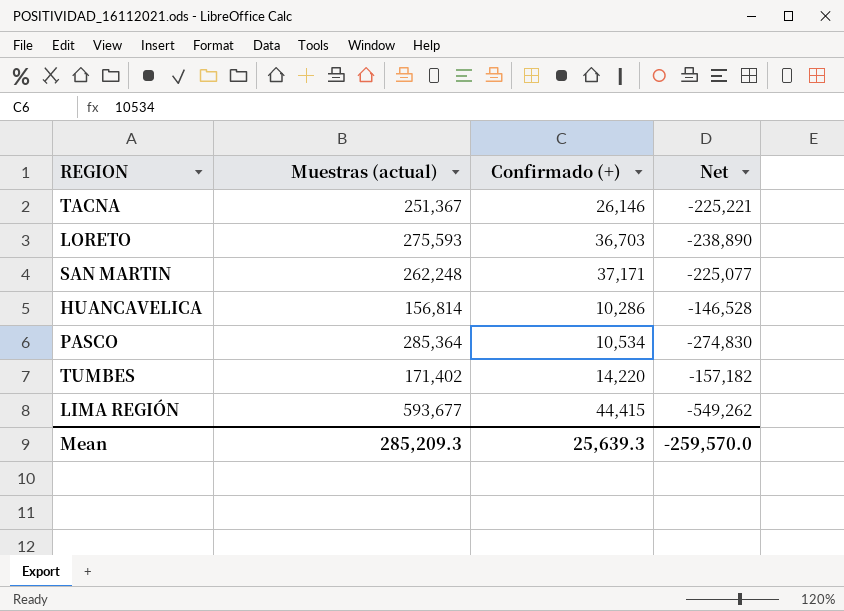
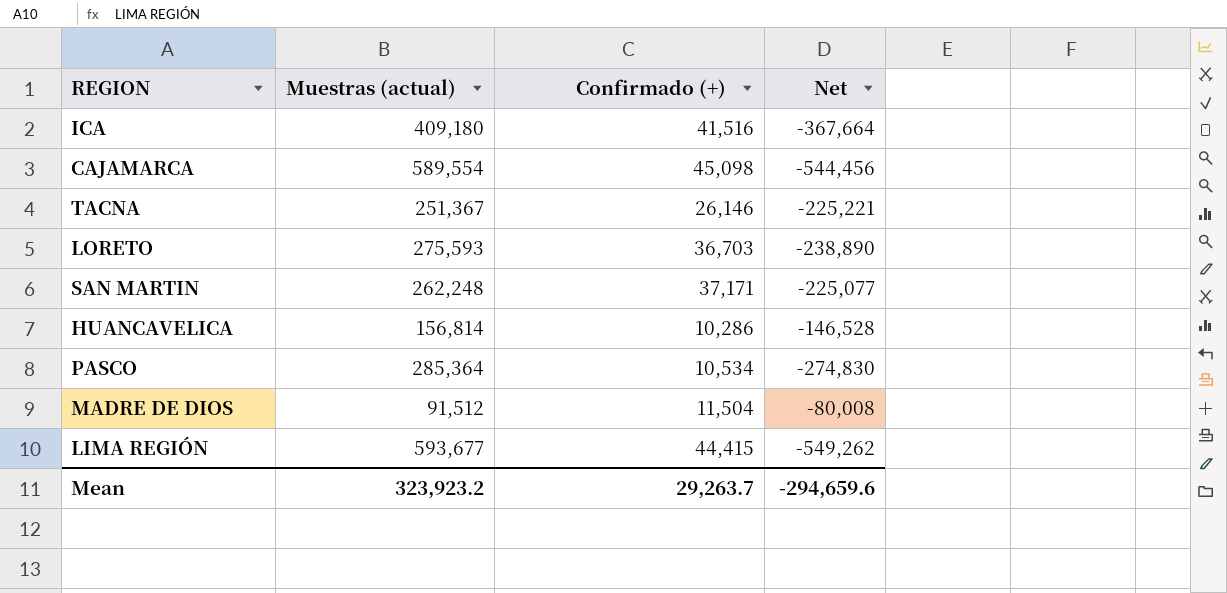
row TUMBES: 171,402 | 14,220 | -157,182 -> none
row ICA: none -> 409,180 | 41,516 | -367,664
row CAJAMARCA: none -> 589,554 | 45,098 | -544,456
row MADRE DE DIOS: none -> 91,512 | 11,504 | -80,008
Mean | Muestras (actual): 285,209.3 -> 323,923.2
Mean | Confirmado (+): 25,639.3 -> 29,263.7
Mean | Net: -259,570.0 -> -294,659.6

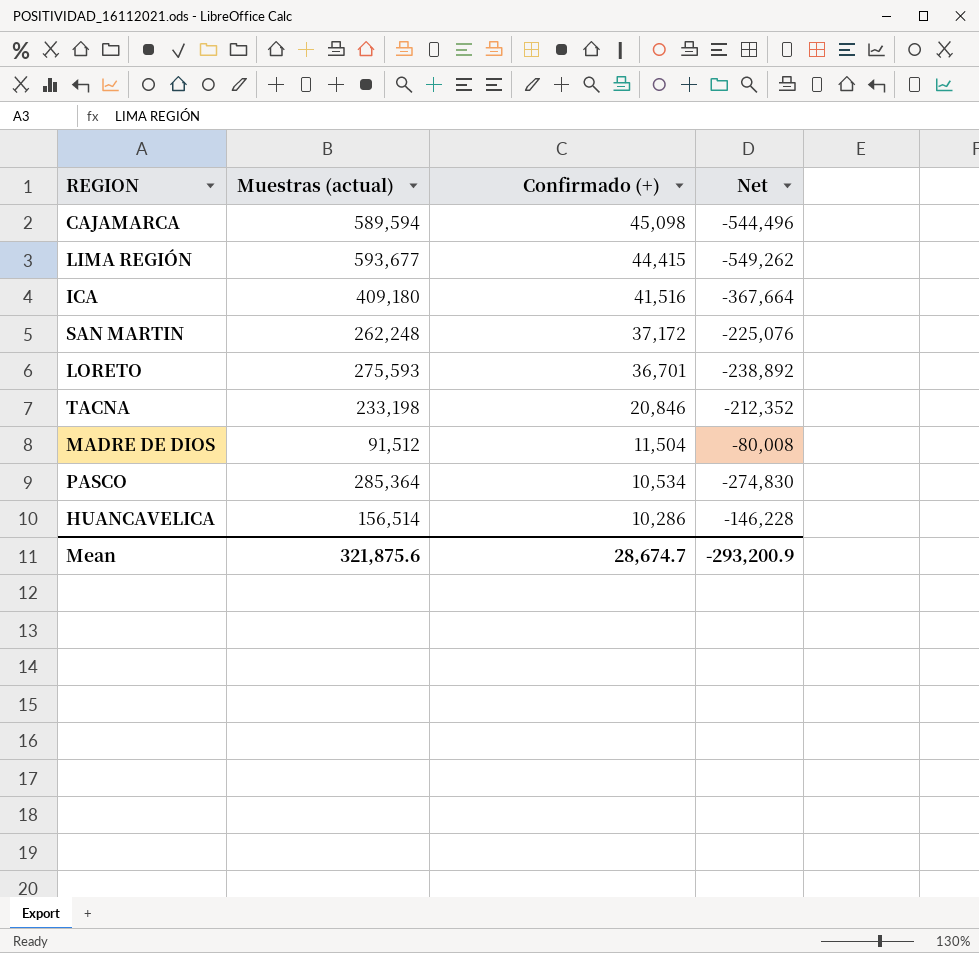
row order: none -> Confirmado (+) descending
CAJAMARCA | Muestras (actual): 589,554 -> 589,594
CAJAMARCA | Net: -544,456 -> -544,496
SAN MARTIN | Confirmado (+): 37,171 -> 37,172
SAN MARTIN | Net: -225,077 -> -225,076
LORETO | Confirmado (+): 36,703 -> 36,701
LORETO | Net: -238,890 -> -238,892
TACNA | Muestras (actual): 251,367 -> 233,198
TACNA | Confirmado (+): 26,146 -> 20,846
TACNA | Net: -225,221 -> -212,352
HUANCAVELICA | Muestras (actual): 156,814 -> 156,514
HUANCAVELICA | Net: -146,528 -> -146,228
Mean | Muestras (actual): 323,923.2 -> 321,875.6
Mean | Confirmado (+): 29,263.7 -> 28,674.7
Mean | Net: -294,659.6 -> -293,200.9

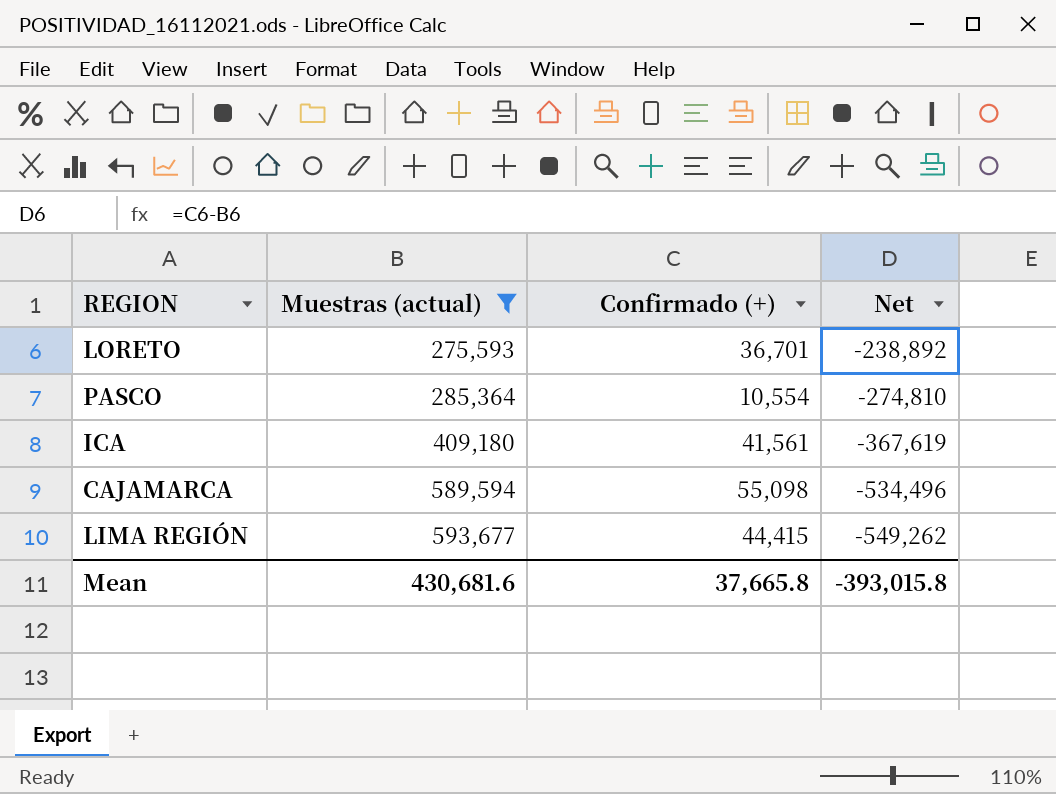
filter: none -> Muestras (actual) >= 275,593
row order: Confirmado (+) descending -> Muestras (actual) ascending
PASCO | Confirmado (+): 10,534 -> 10,554
PASCO | Net: -274,830 -> -274,810
ICA | Confirmado (+): 41,516 -> 41,561
ICA | Net: -367,664 -> -367,619
CAJAMARCA | Confirmado (+): 45,098 -> 55,098
CAJAMARCA | Net: -544,496 -> -534,496
Mean | Muestras (actual): 321,875.6 -> 430,681.6
Mean | Confirmado (+): 28,674.7 -> 37,665.8
Mean | Net: -293,200.9 -> -393,015.8

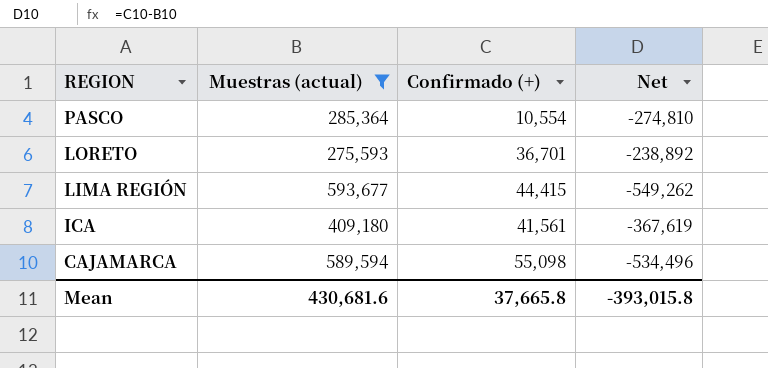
row order: Muestras (actual) ascending -> REGION descending

